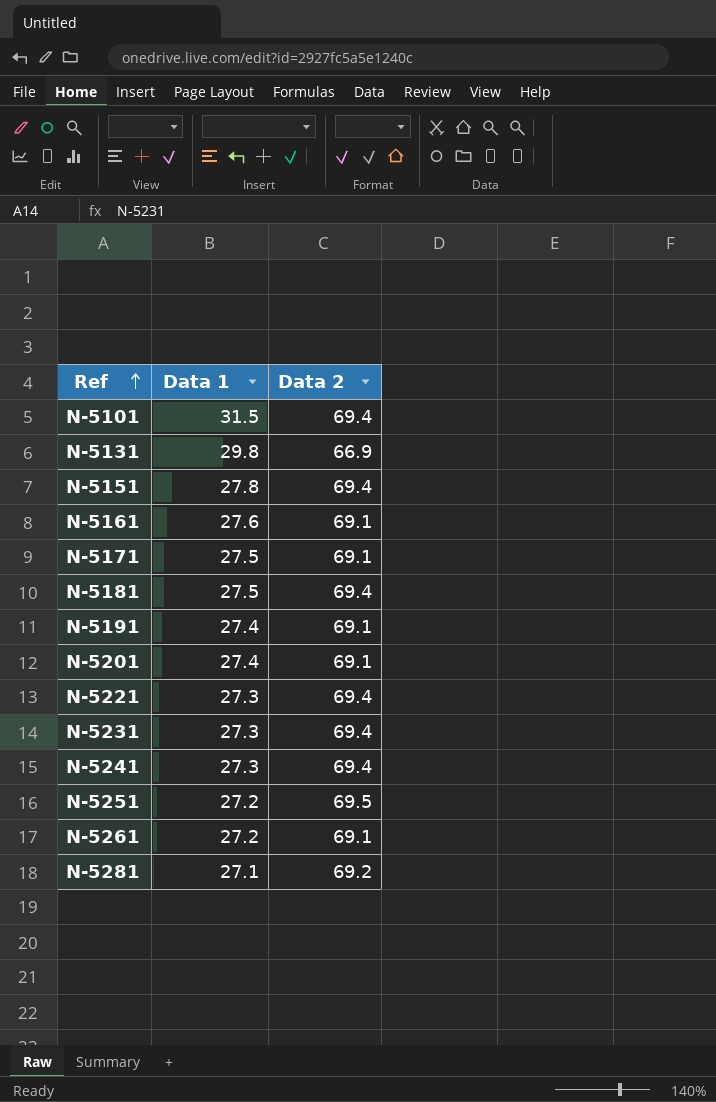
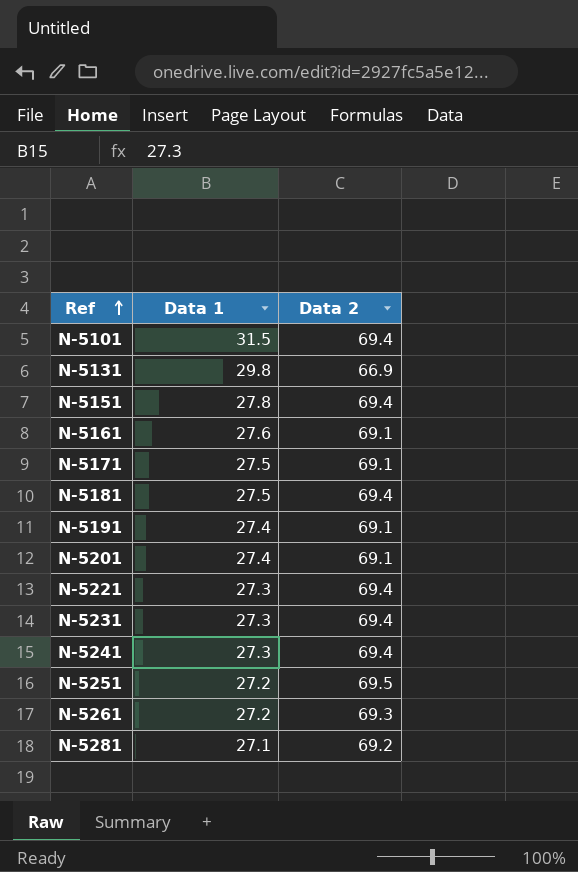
N-5261 | Data 2: 69.1 -> 69.3

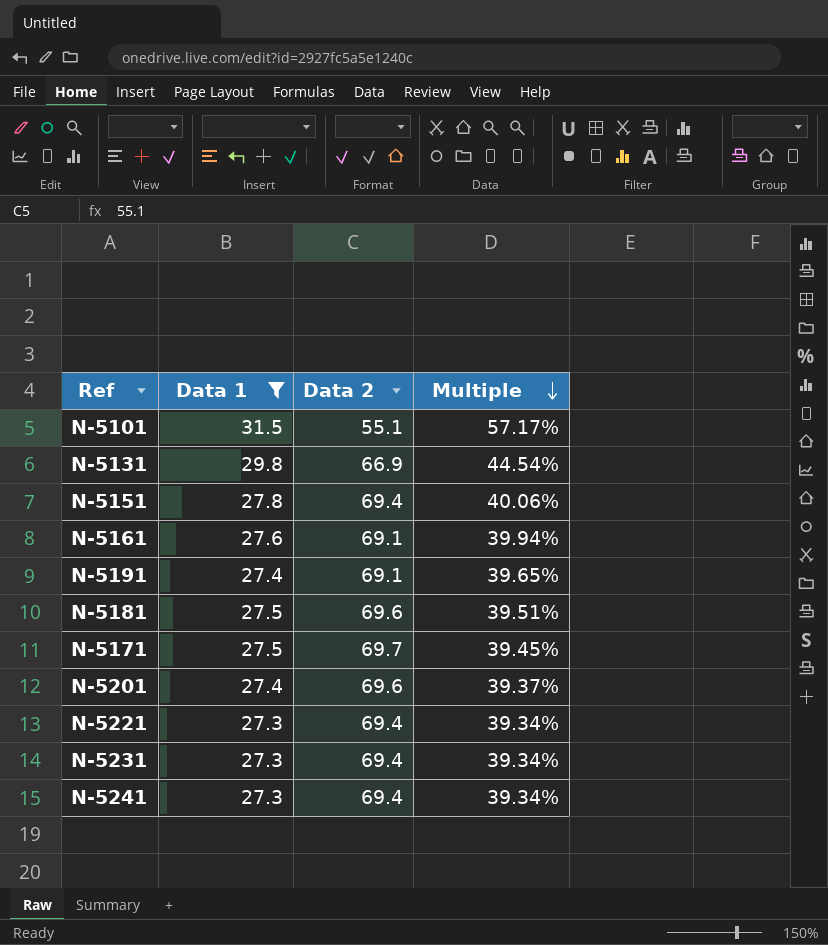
filter: none -> Data 1 >= 27.3
row order: Ref ascending -> Multiple descending
column Multiple | formula: none -> [Data 1] / [Data 2]
N-5101 | Data 2: 69.4 -> 55.1
N-5181 | Data 2: 69.4 -> 69.6
N-5171 | Data 2: 69.1 -> 69.7
N-5201 | Data 2: 69.1 -> 69.6

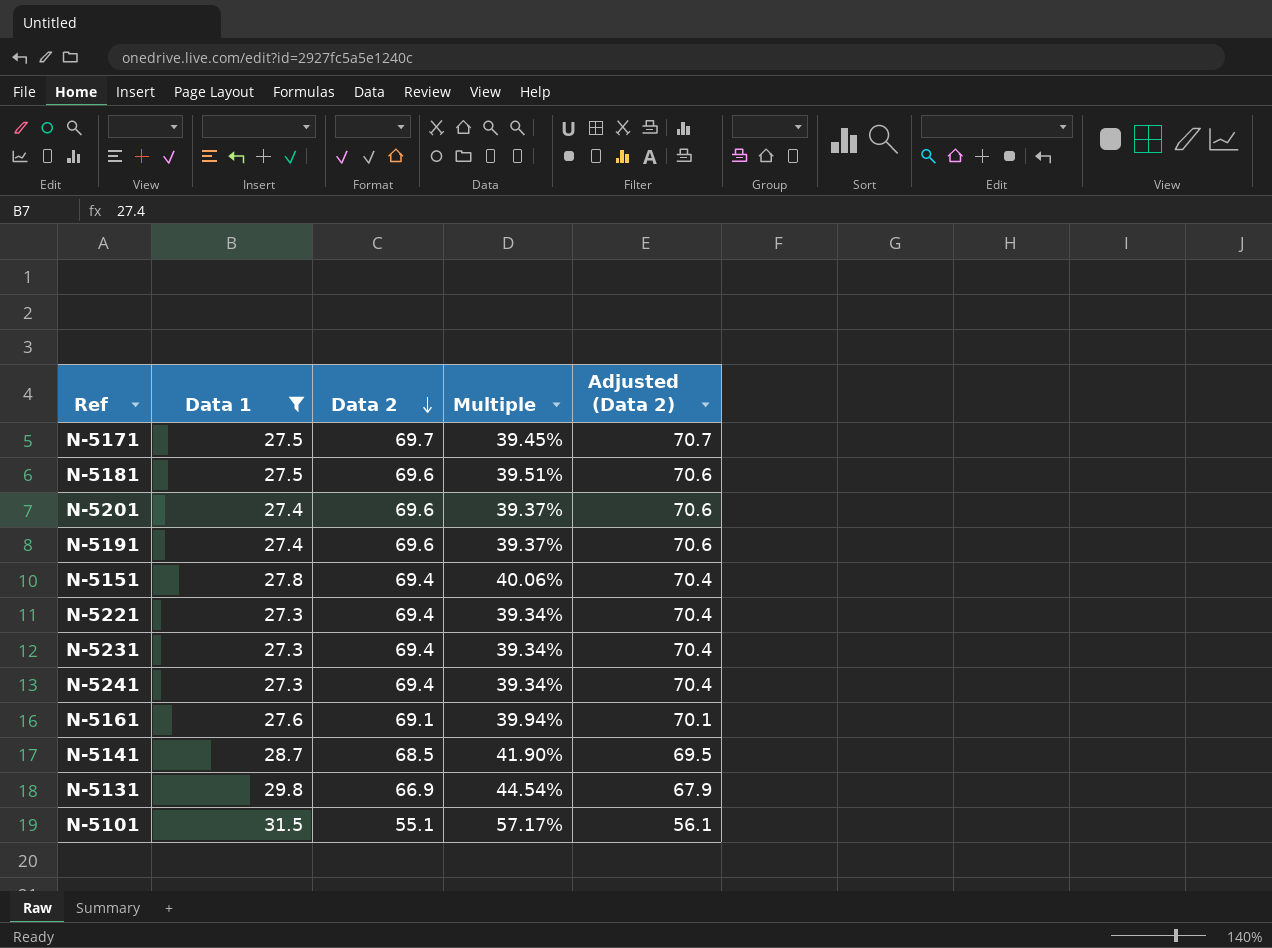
row order: Multiple descending -> Data 2 descending
column Adjusted (Data 2) | formula: none -> [Data 2] + 1
N-5191 | Data 2: 69.1 -> 69.6
N-5191 | Multiple: 39.65% -> 39.37%
row N-5141: none -> 28.7 | 68.5 | 41.90% | 69.5

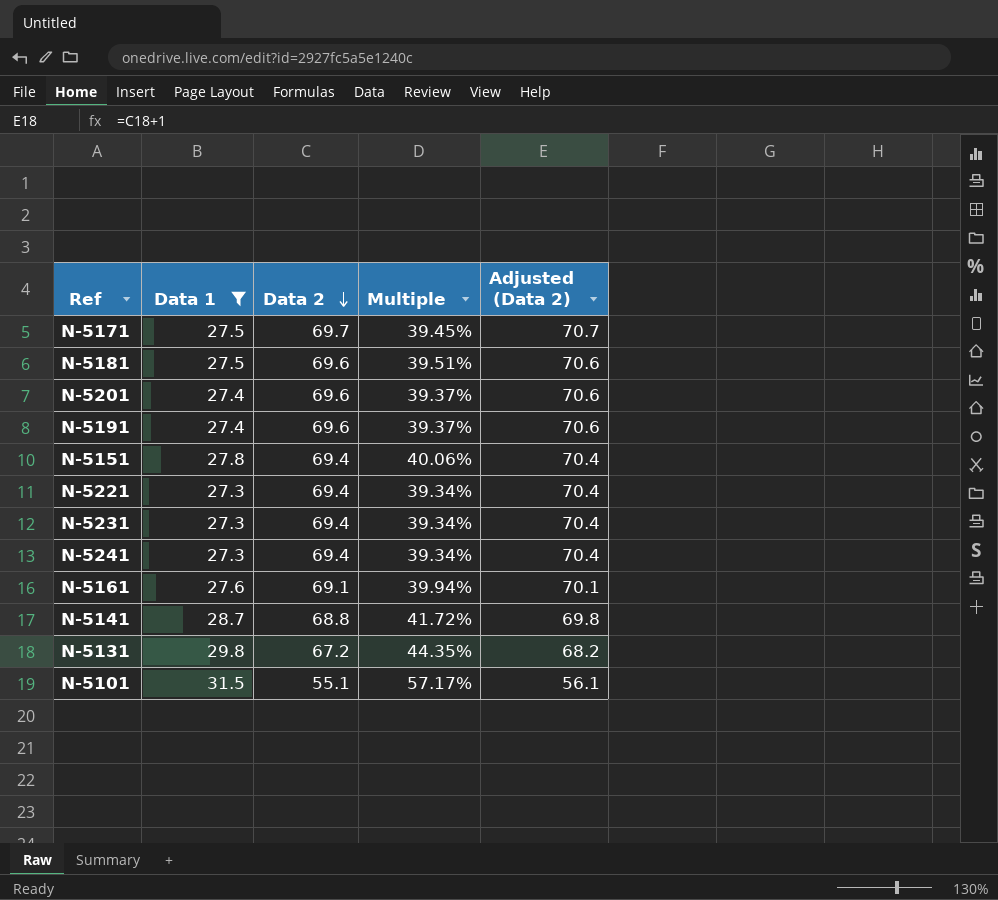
N-5141 | Data 2: 68.5 -> 68.8
N-5141 | Multiple: 41.90% -> 41.72%
N-5141 | Adjusted (Data 2): 69.5 -> 69.8
N-5131 | Data 2: 66.9 -> 67.2
N-5131 | Multiple: 44.54% -> 44.35%
N-5131 | Adjusted (Data 2): 67.9 -> 68.2

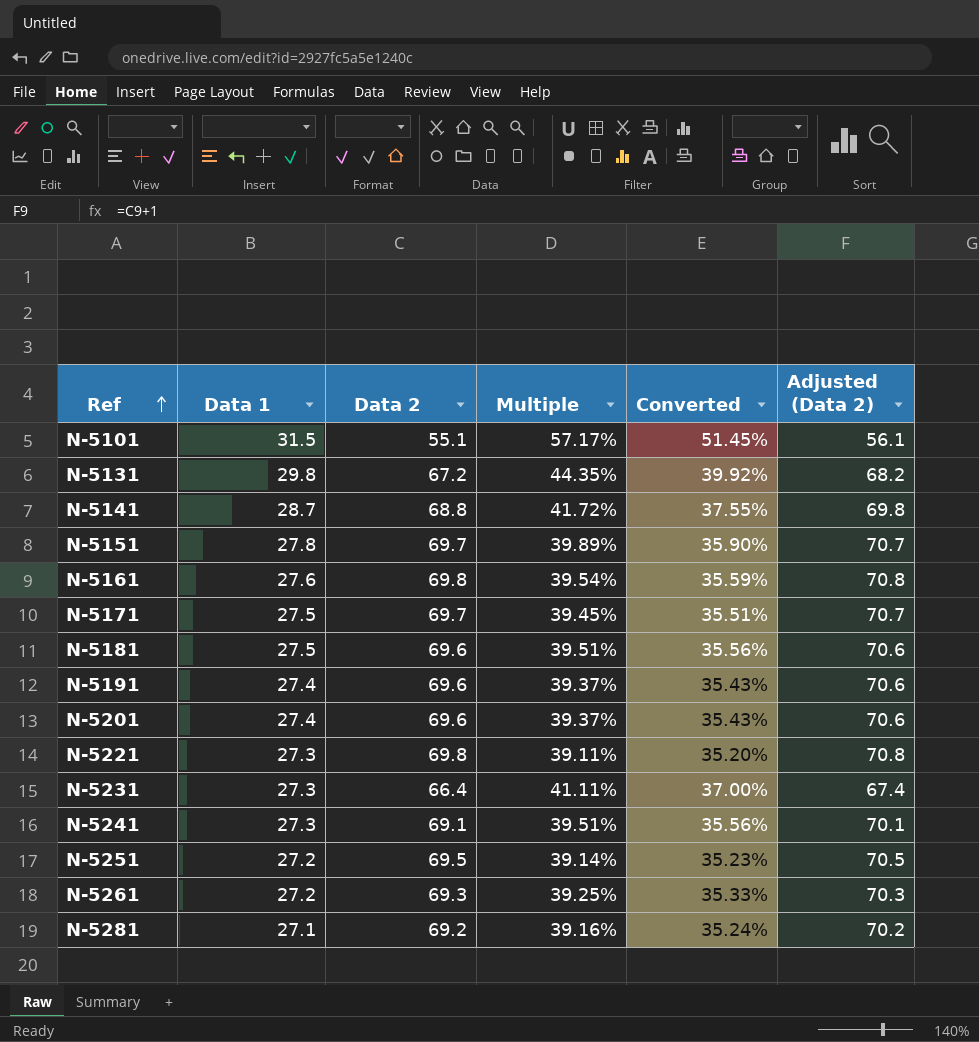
filter: Data 1 >= 27.3 -> none
row order: Data 2 descending -> Ref ascending
column Converted | formula: none -> [Multiple] * 0.9
N-5151 | Data 2: 69.4 -> 69.7
N-5151 | Multiple: 40.06% -> 39.89%
N-5151 | Adjusted (Data 2): 70.4 -> 70.7
N-5161 | Data 2: 69.1 -> 69.8
N-5161 | Multiple: 39.94% -> 39.54%
N-5161 | Adjusted (Data 2): 70.1 -> 70.8
N-5221 | Data 2: 69.4 -> 69.8
N-5221 | Multiple: 39.34% -> 39.11%
N-5221 | Adjusted (Data 2): 70.4 -> 70.8
N-5231 | Data 2: 69.4 -> 66.4
N-5231 | Multiple: 39.34% -> 41.11%
N-5231 | Adjusted (Data 2): 70.4 -> 67.4
N-5241 | Data 2: 69.4 -> 69.1
N-5241 | Multiple: 39.34% -> 39.51%
N-5241 | Adjusted (Data 2): 70.4 -> 70.1

